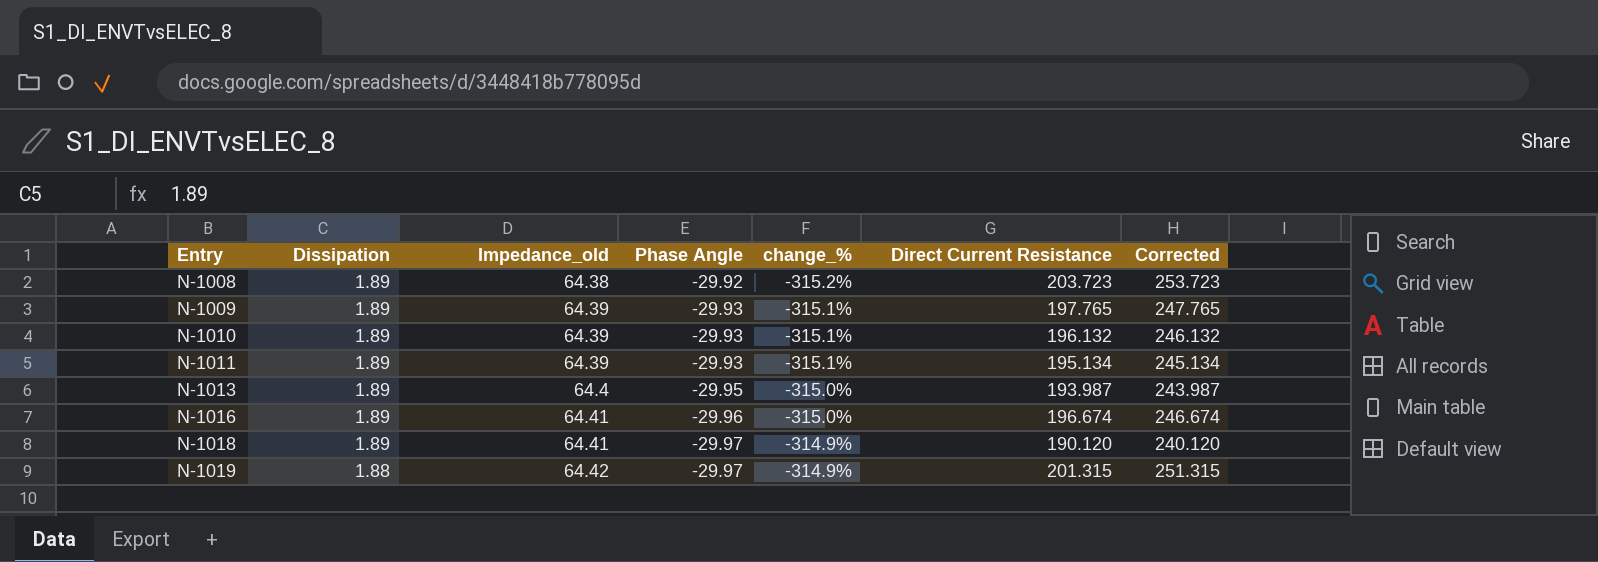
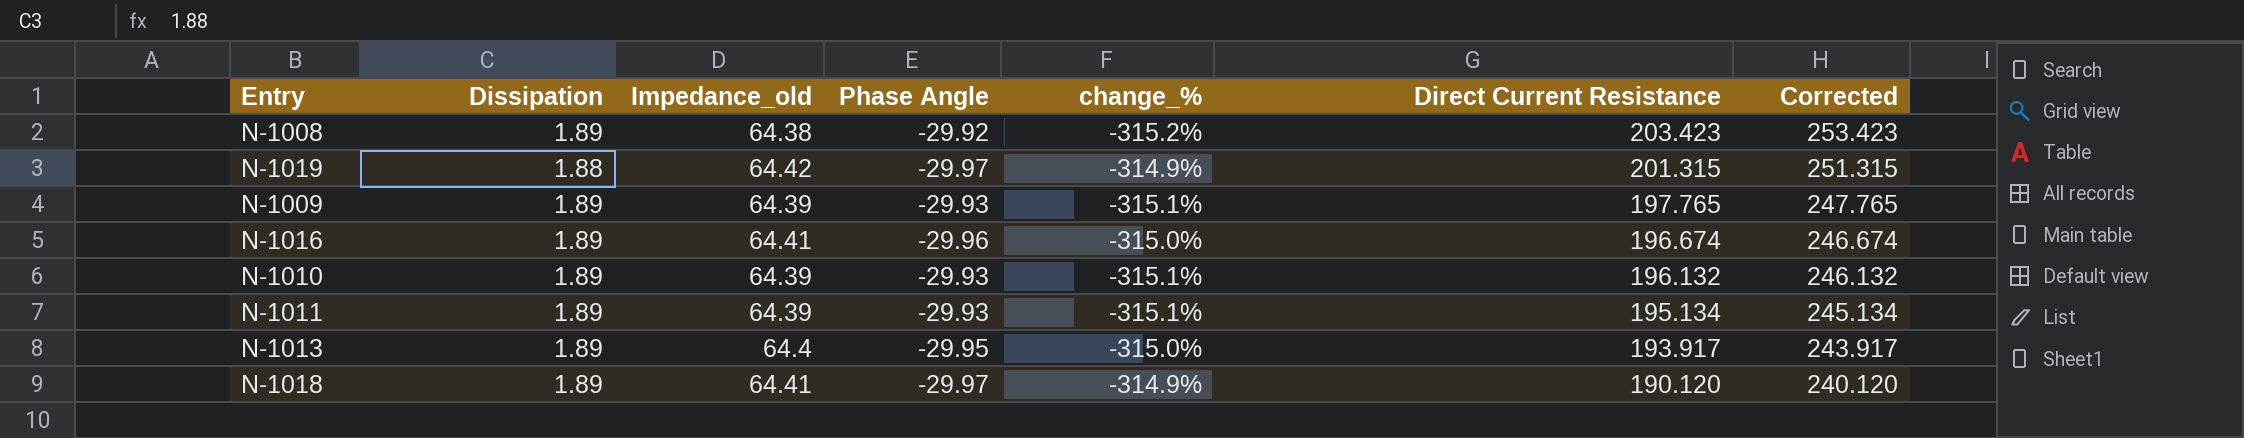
row order: Entry ascending -> Direct Current Resistance descending
N-1008 | Direct Current Resistance: 203.723 -> 203.423
N-1008 | Corrected: 253.723 -> 253.423
N-1013 | Direct Current Resistance: 193.987 -> 193.917
N-1013 | Corrected: 243.987 -> 243.917

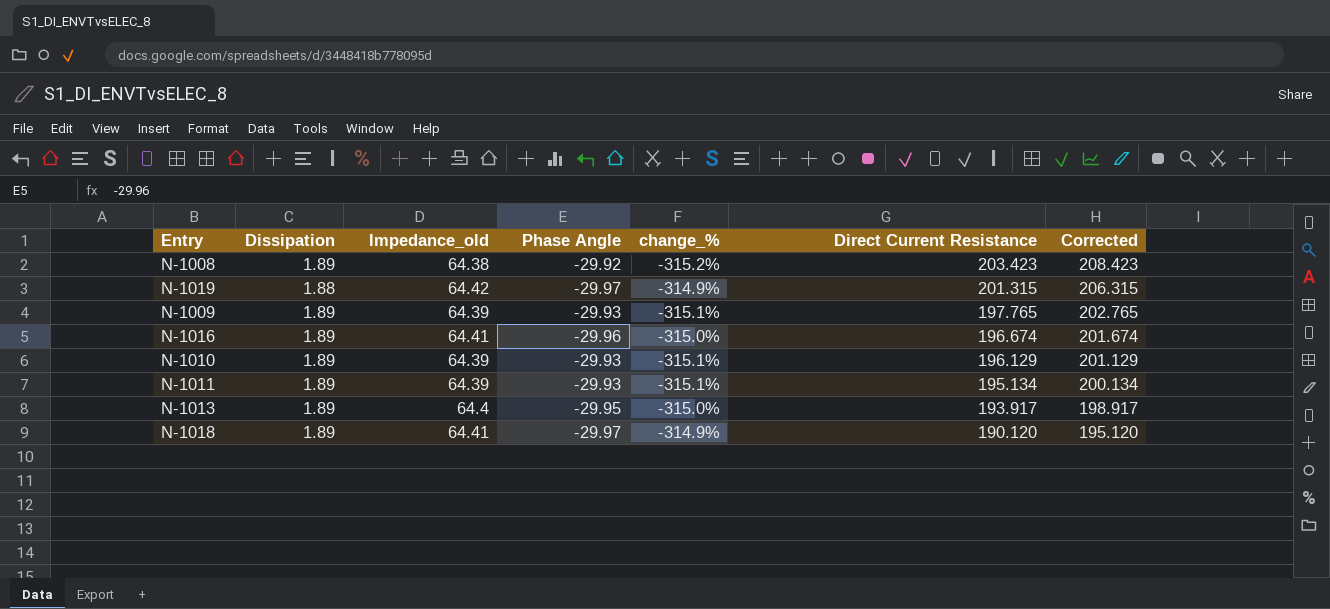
column Corrected | formula: [Direct Current Resistance] + 50 -> [Direct Current Resistance] + 5
N-1010 | Direct Current Resistance: 196.132 -> 196.129

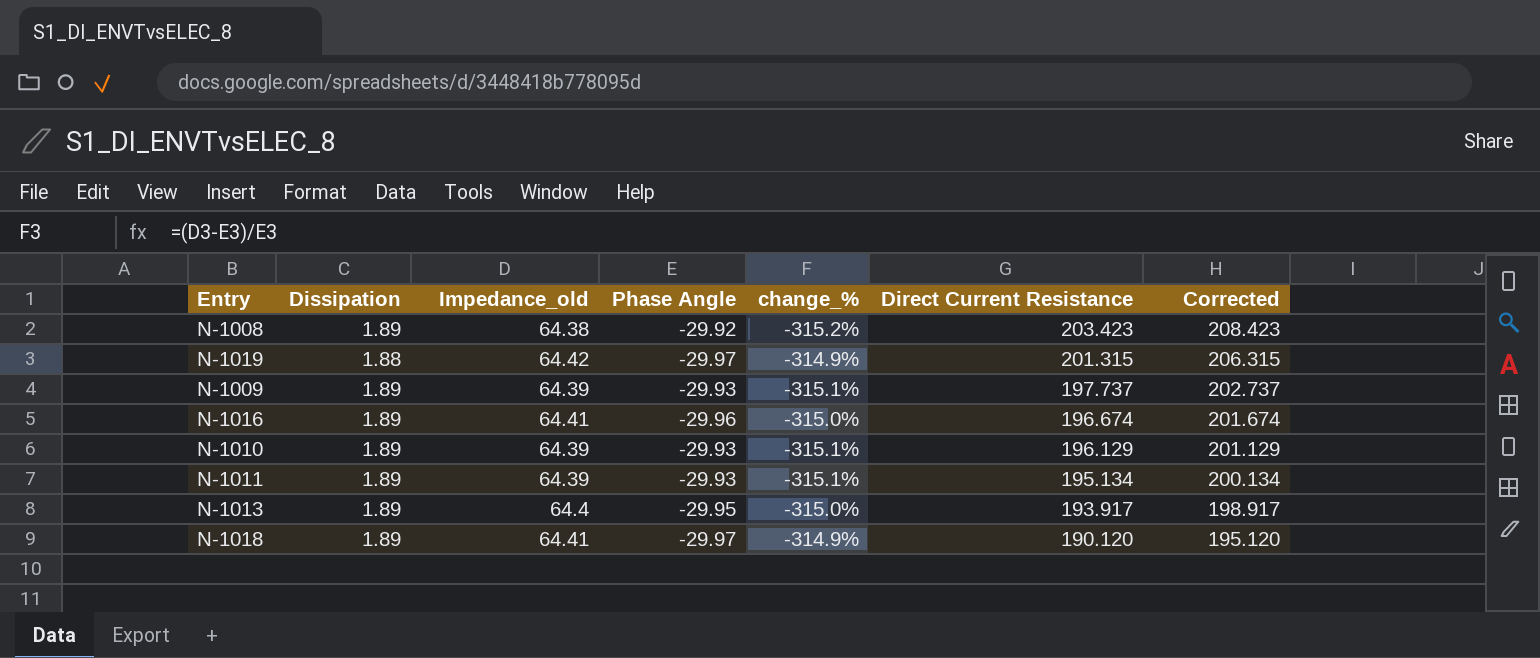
N-1009 | Direct Current Resistance: 197.765 -> 197.737
N-1009 | Corrected: 202.765 -> 202.737

